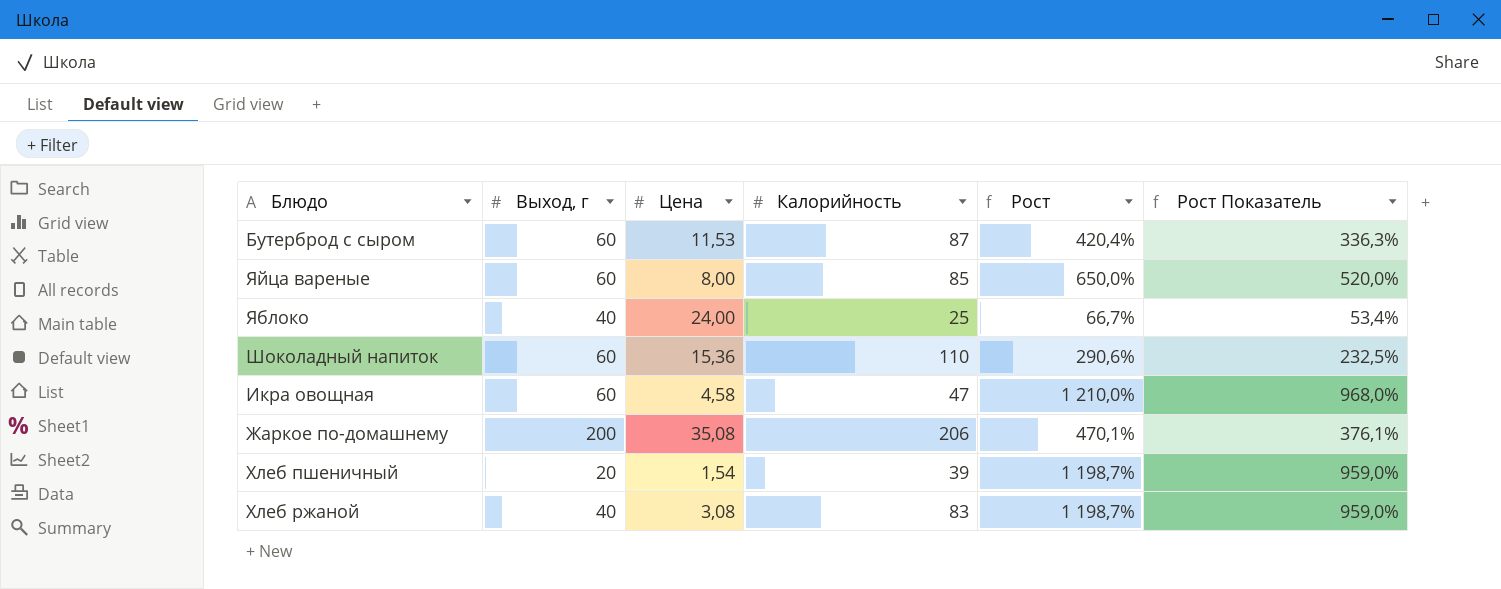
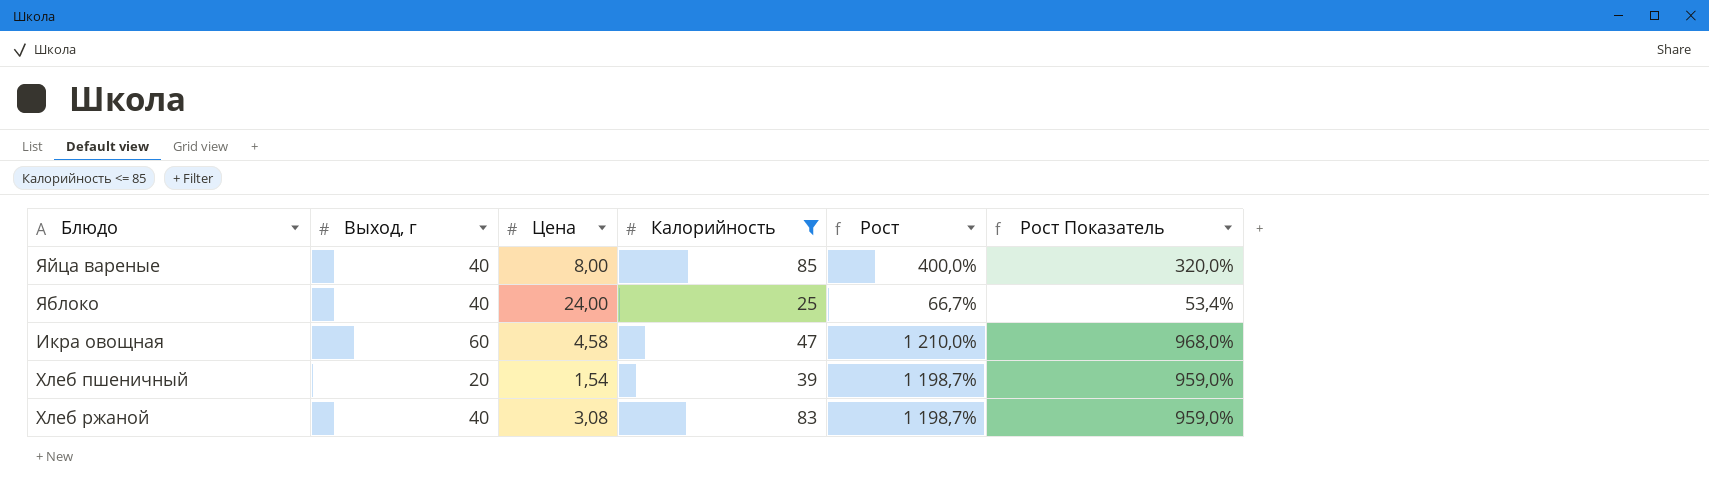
filter: none -> Калорийность <= 85
Яйца вареные | Выход, г: 60 -> 40
Яйца вареные | Рост: 650,0% -> 400,0%
Яйца вареные | Рост Показатель: 520,0% -> 320,0%

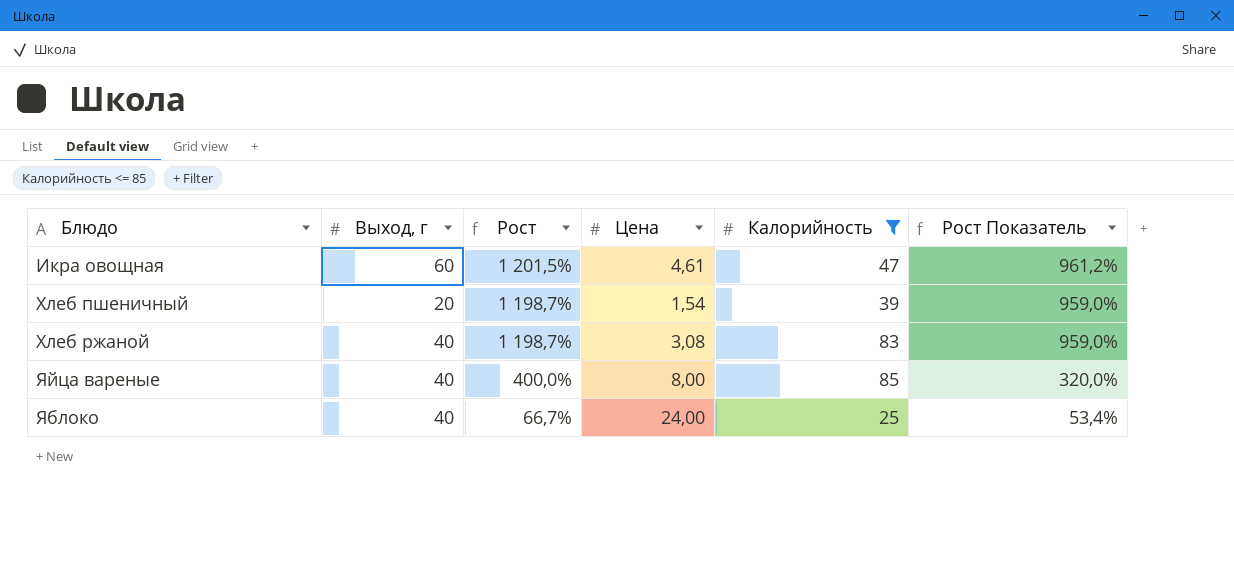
row order: none -> Рост descending
column Рост | position: 5 -> 3
Икра овощная | Рост: 1 210,0% -> 1 201,5%
Икра овощная | Цена: 4,58 -> 4,61
Икра овощная | Рост Показатель: 968,0% -> 961,2%

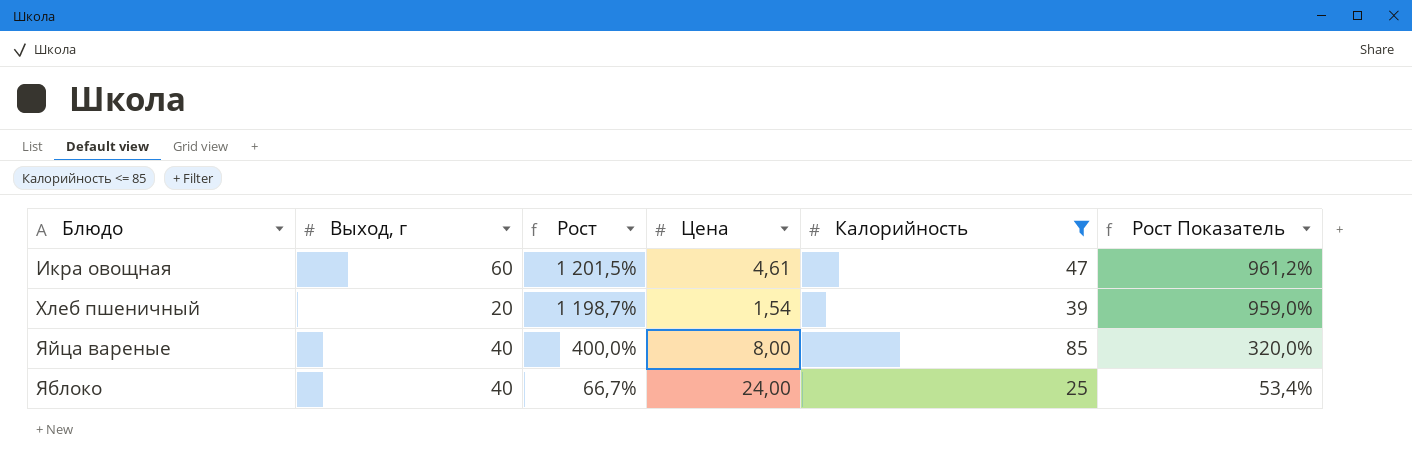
row Хлеб ржаной: 40 | 1 198,7% | 3,08 | 83 | 959,0% -> none

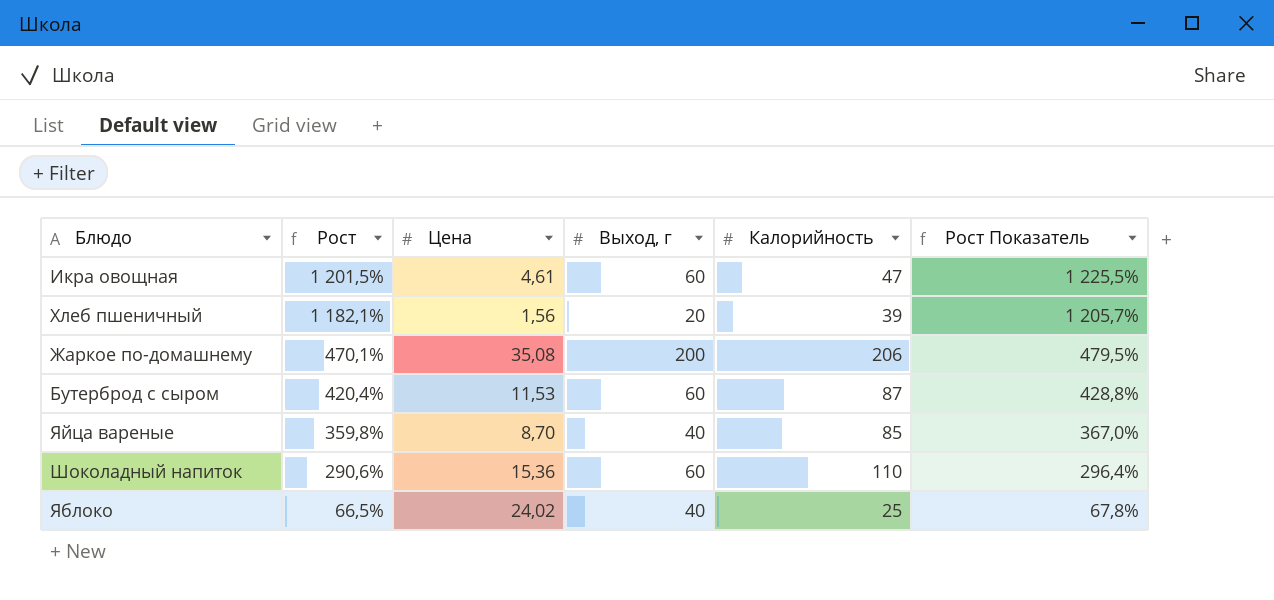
filter: Калорийность <= 85 -> none
column Выход, г | position: 2 -> 4
column Рост Показатель | formula: [Рост] * 0,8 -> [Рост] * 1,02
Хлеб пшеничный | Рост: 1 198,7% -> 1 182,1%
Хлеб пшеничный | Цена: 1,54 -> 1,56
Яйца вареные | Рост: 400,0% -> 359,8%
Яйца вареные | Цена: 8,00 -> 8,70
Яблоко | Рост: 66,7% -> 66,5%
Яблоко | Цена: 24,00 -> 24,02

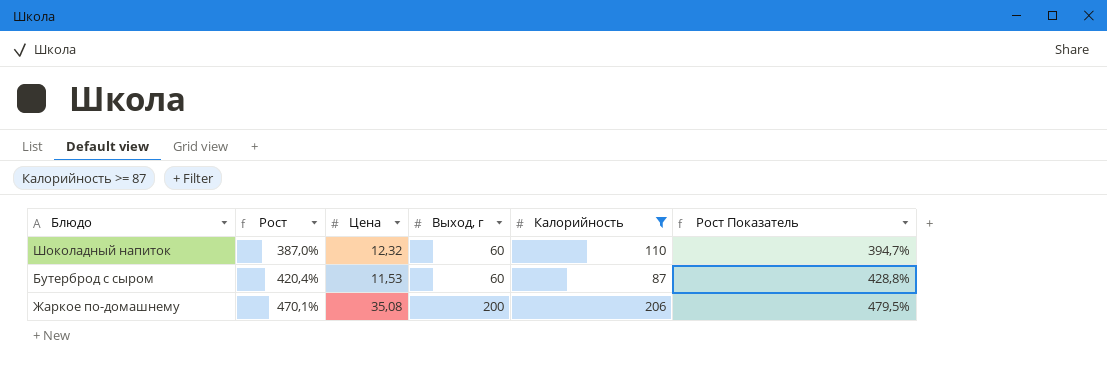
filter: none -> Калорийность >= 87
row order: Рост descending -> Рост ascending
Шоколадный напиток | Рост: 290,6% -> 387,0%
Шоколадный напиток | Цена: 15,36 -> 12,32
Шоколадный напиток | Рост Показатель: 296,4% -> 394,7%

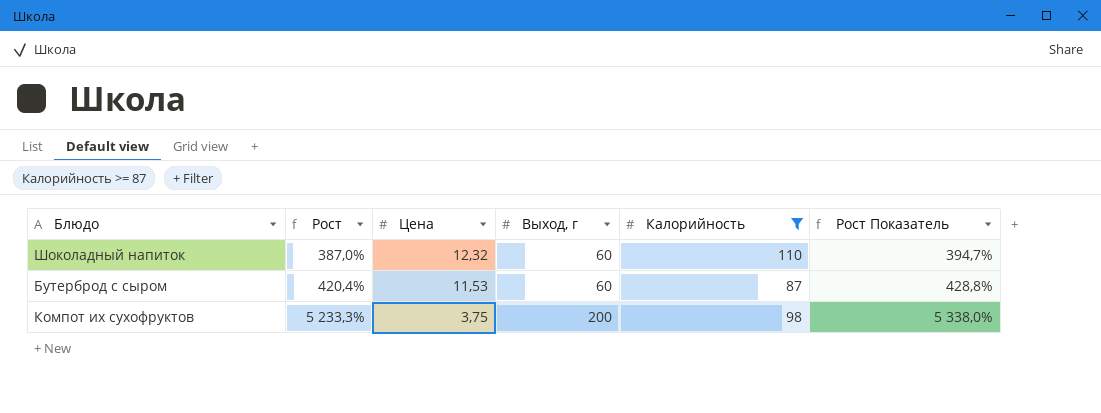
row Жаркое по-домашнему: 470,1% | 35,08 | 200 | 206 | 479,5% -> none
row Компот их сухофруктов: none -> 5 233,3% | 3,75 | 200 | 98 | 5 338,0%

